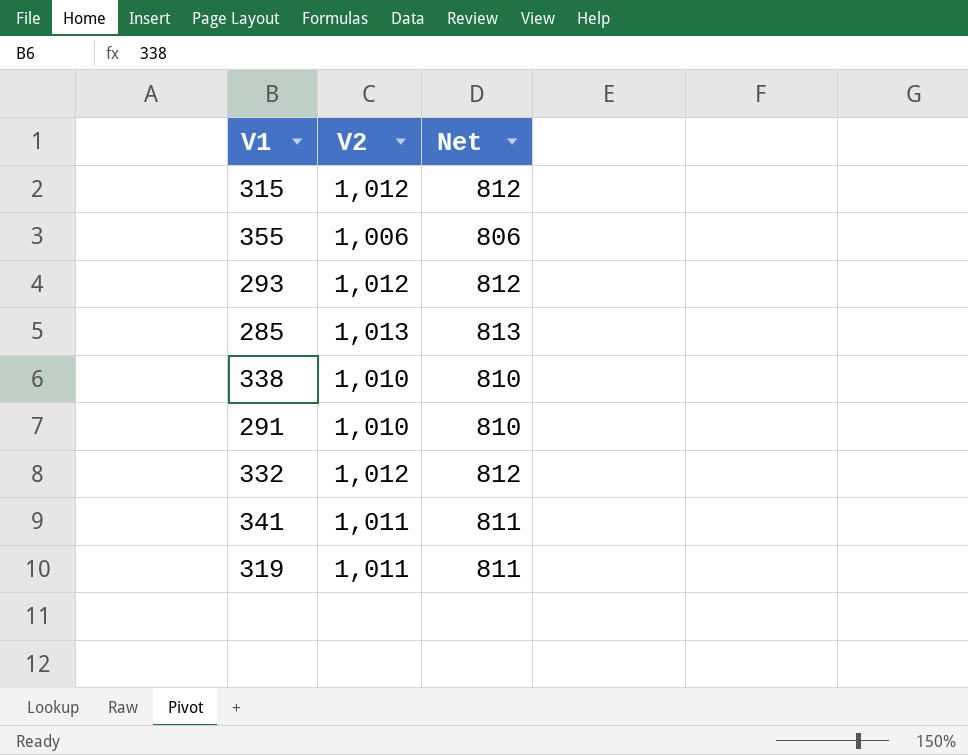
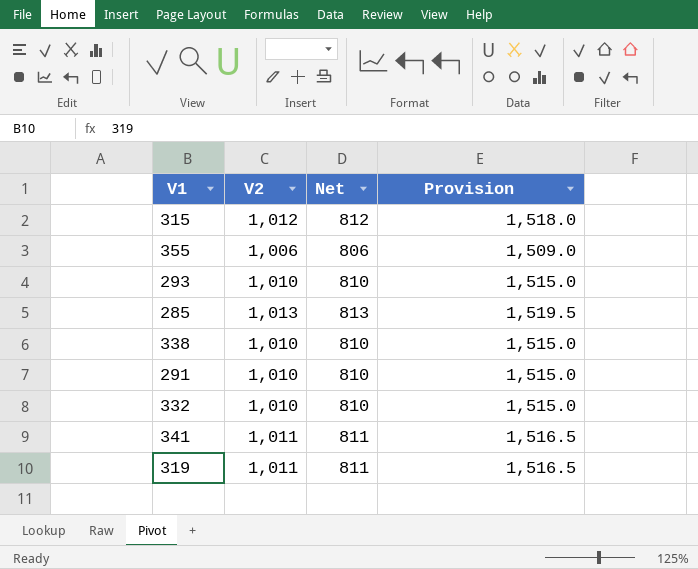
column Provision | formula: none -> [V2] * 1.5
293 | V2: 1,012 -> 1,010
293 | Net: 812 -> 810
332 | V2: 1,012 -> 1,010
332 | Net: 812 -> 810

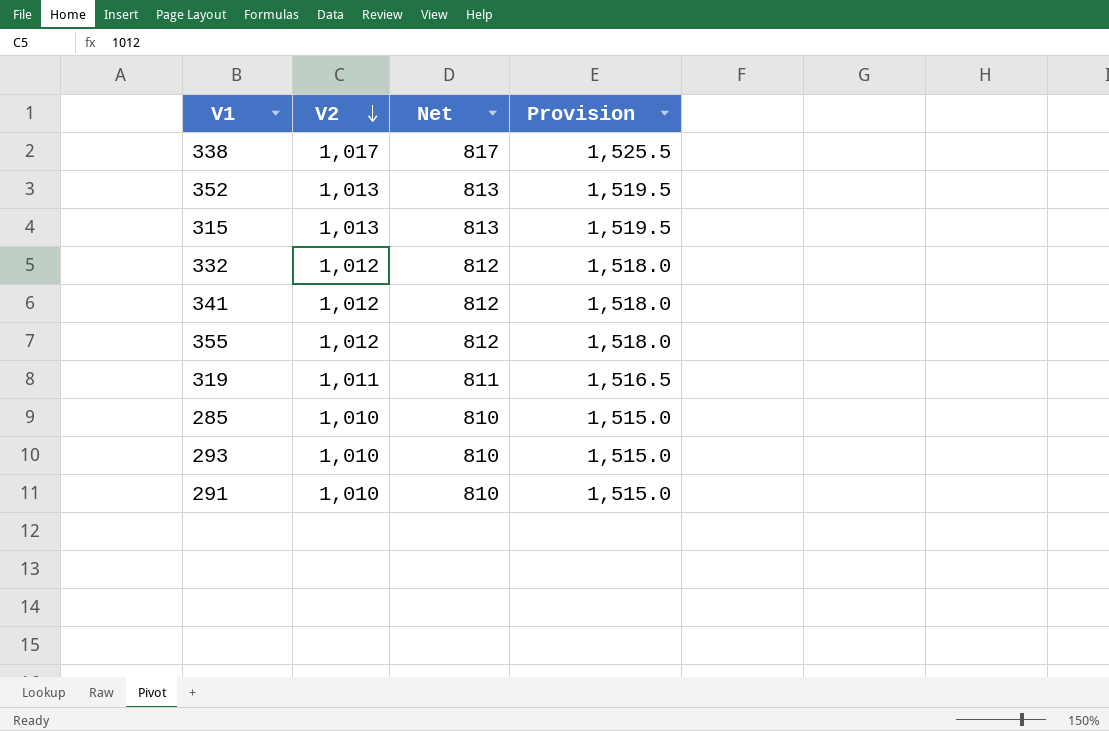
row order: none -> V2 descending
338 | V2: 1,010 -> 1,017
338 | Net: 810 -> 817
338 | Provision: 1,515.0 -> 1,525.5
row 352: none -> 1,013 | 813 | 1,519.5
315 | V2: 1,012 -> 1,013
315 | Net: 812 -> 813
315 | Provision: 1,518.0 -> 1,519.5
332 | V2: 1,010 -> 1,012
332 | Net: 810 -> 812
332 | Provision: 1,515.0 -> 1,518.0
341 | V2: 1,011 -> 1,012
341 | Net: 811 -> 812
341 | Provision: 1,516.5 -> 1,518.0
355 | V2: 1,006 -> 1,012
355 | Net: 806 -> 812
355 | Provision: 1,509.0 -> 1,518.0
285 | V2: 1,013 -> 1,010
285 | Net: 813 -> 810
285 | Provision: 1,519.5 -> 1,515.0

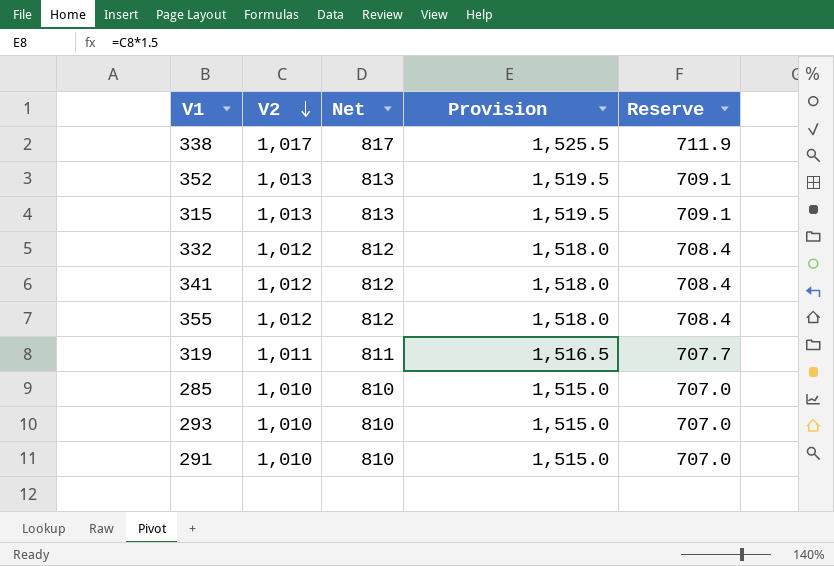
column Reserve | formula: none -> [V2] * 0.7

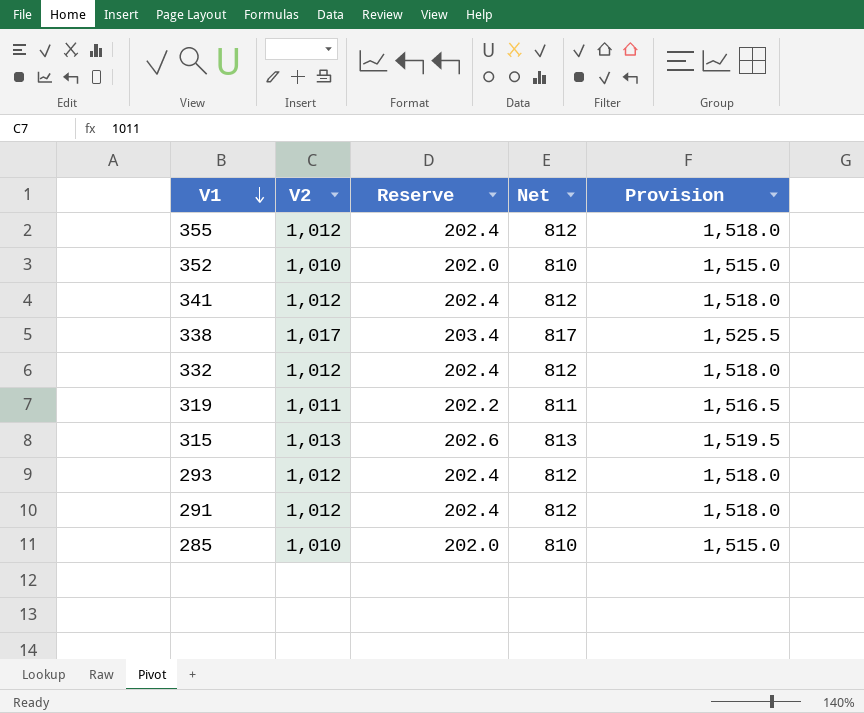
row order: V2 descending -> V1 descending
column Reserve | formula: [V2] * 0.7 -> [V2] * 0.2
column Reserve | position: 5 -> 3
352 | V2: 1,013 -> 1,010
352 | Net: 813 -> 810
352 | Provision: 1,519.5 -> 1,515.0
293 | V2: 1,010 -> 1,012
293 | Net: 810 -> 812
293 | Provision: 1,515.0 -> 1,518.0
291 | V2: 1,010 -> 1,012
291 | Net: 810 -> 812
291 | Provision: 1,515.0 -> 1,518.0

